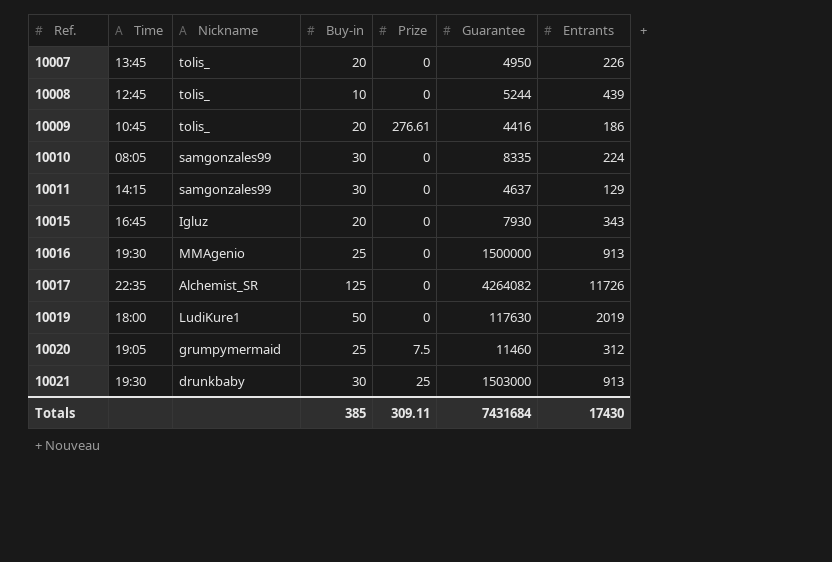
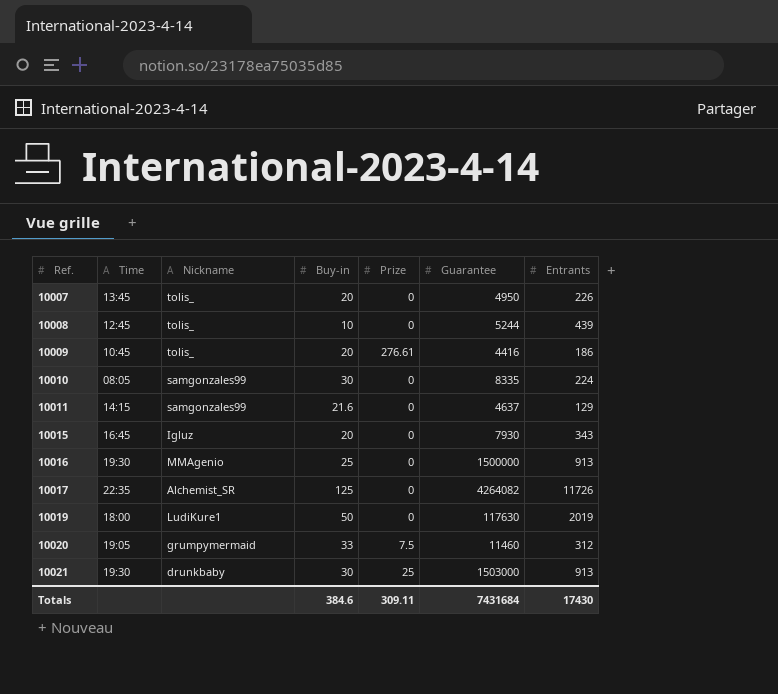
10011 | Buy-in: 30 -> 21.6
10020 | Buy-in: 25 -> 33
Totals | Buy-in: 385 -> 384.6

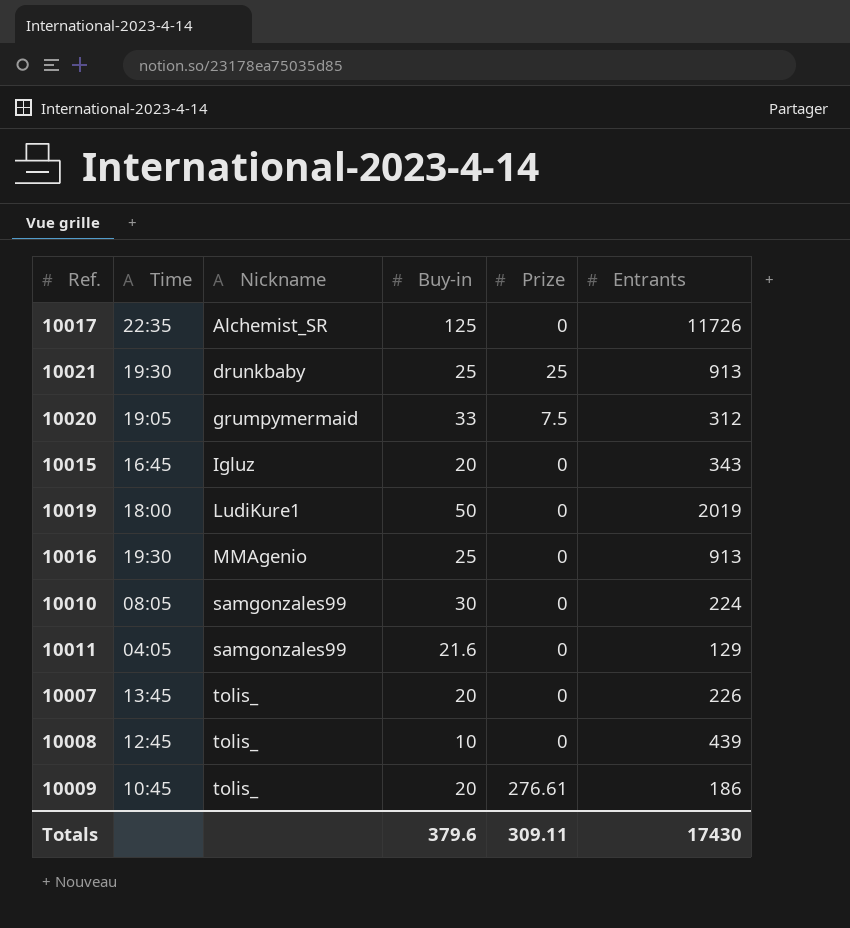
row order: Ref. ascending -> Nickname ascending
column Guarantee | position: 6 -> none
10021 | Buy-in: 30 -> 25
10011 | Time: 14:15 -> 04:05
Totals | Buy-in: 384.6 -> 379.6

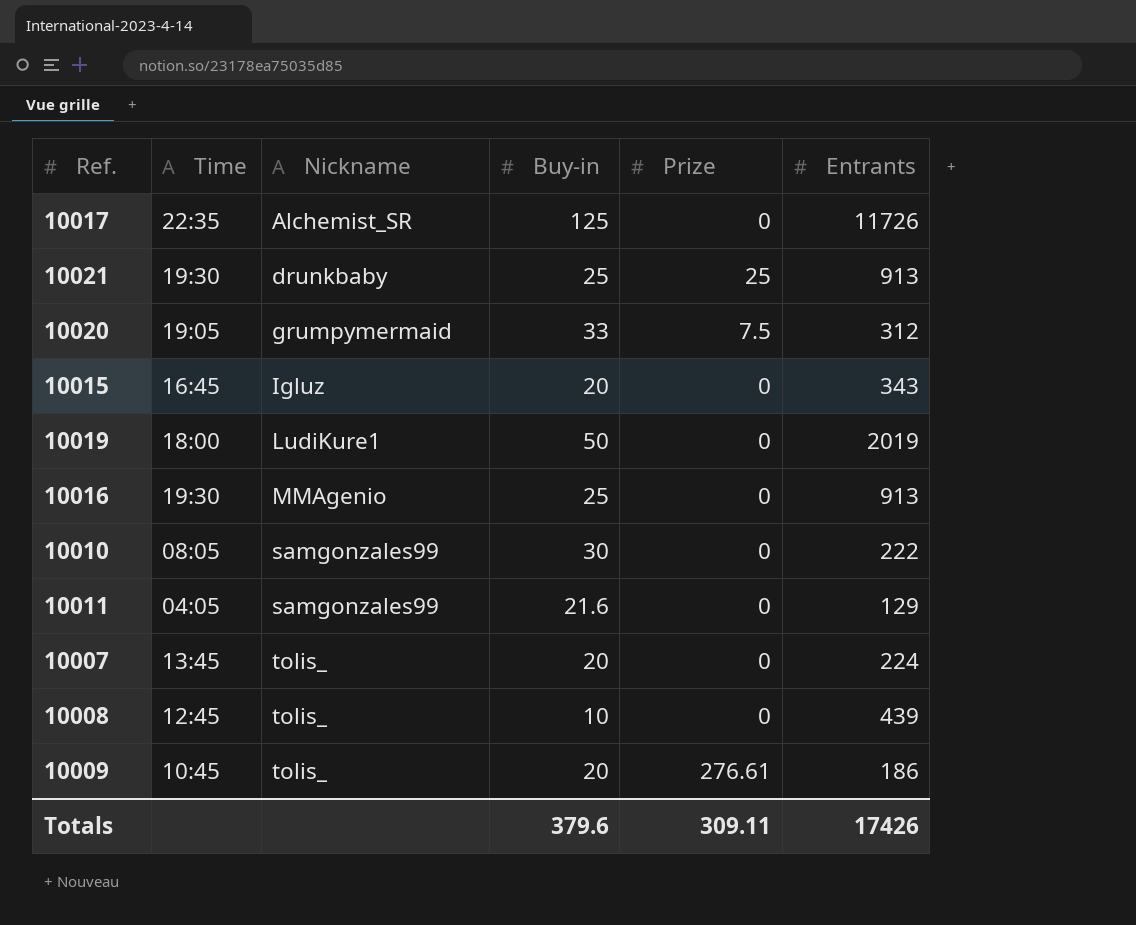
10010 | Entrants: 224 -> 222
10007 | Entrants: 226 -> 224
Totals | Entrants: 17430 -> 17426

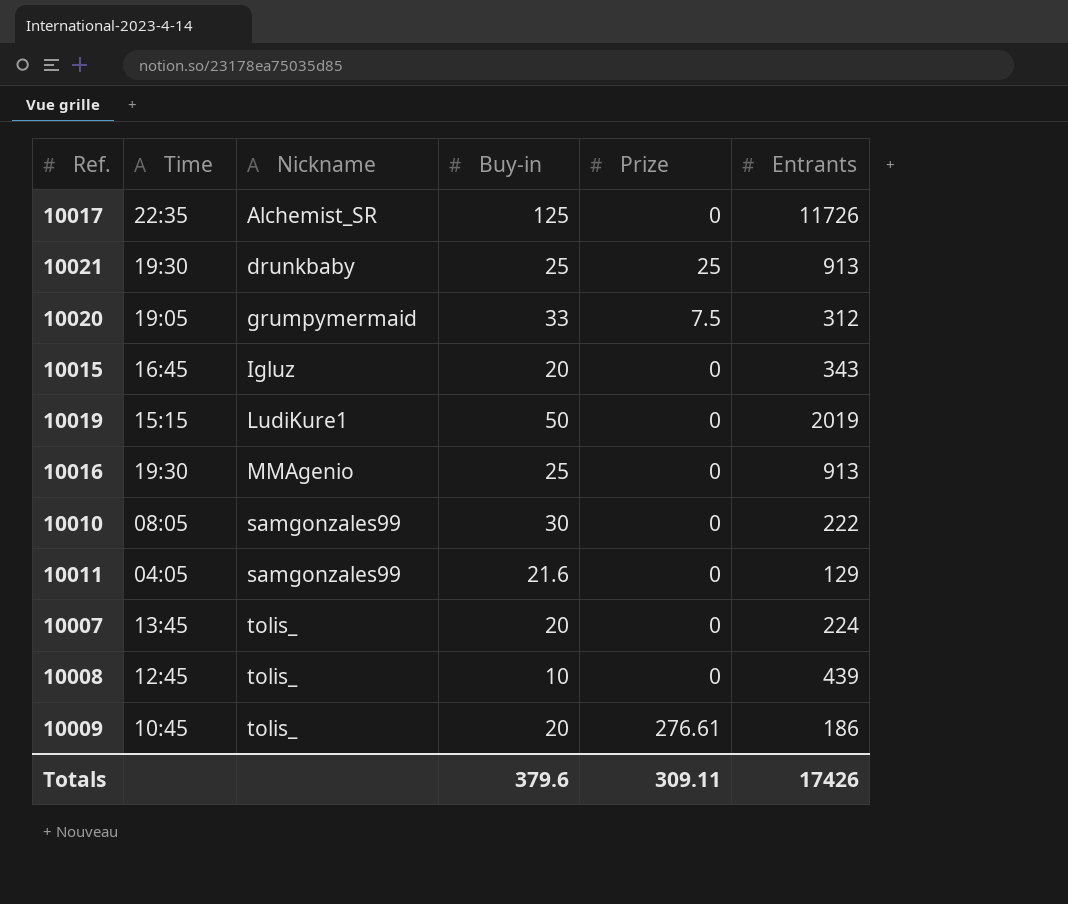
10019 | Time: 18:00 -> 15:15

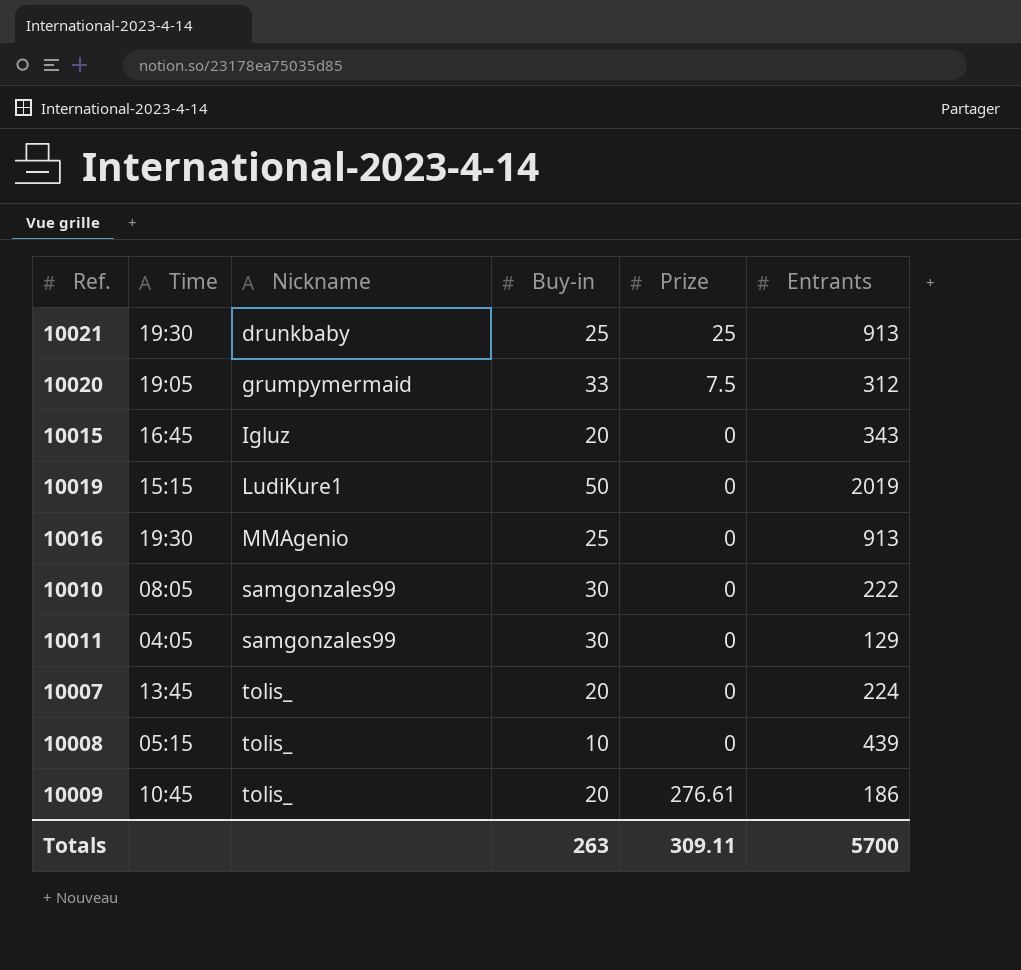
row 10017: 22:35 | Alchemist_SR | 125 | 0 | 11726 -> none
10011 | Buy-in: 21.6 -> 30
10008 | Time: 12:45 -> 05:15
Totals | Buy-in: 379.6 -> 263
Totals | Entrants: 17426 -> 5700

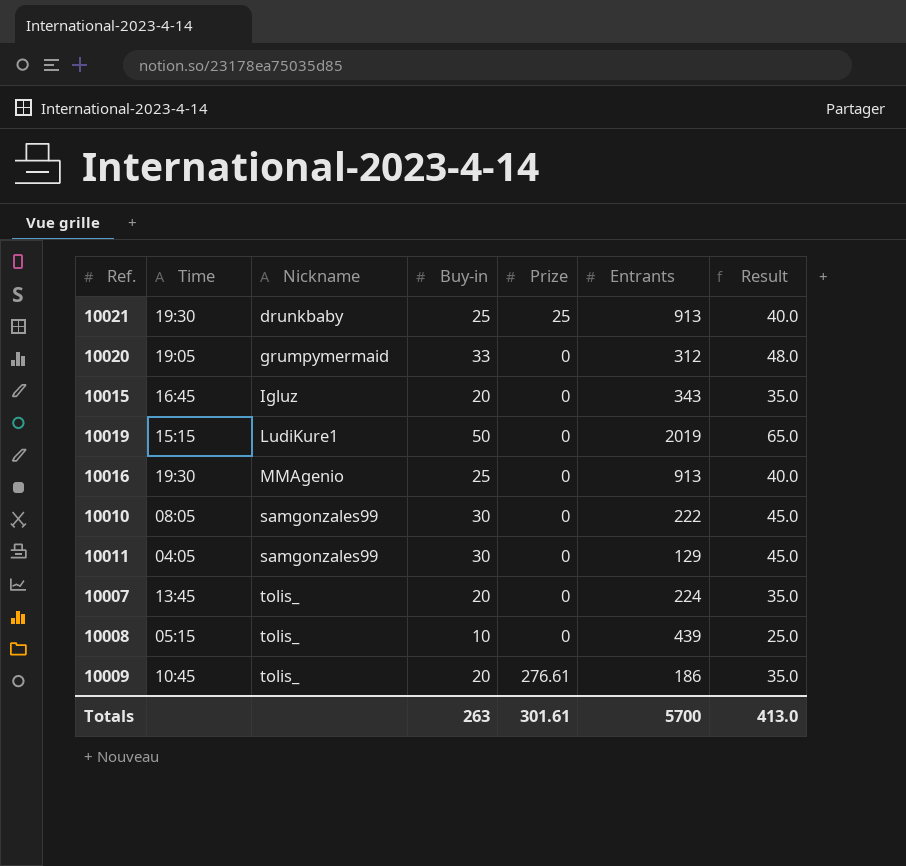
column Result | formula: none -> [Buy-in] + 15
10020 | Prize: 7.5 -> 0
Totals | Prize: 309.11 -> 301.61

